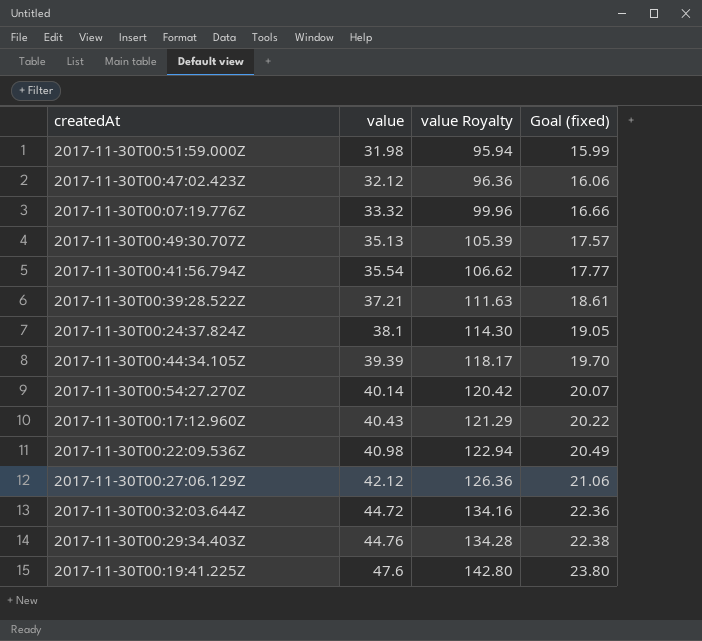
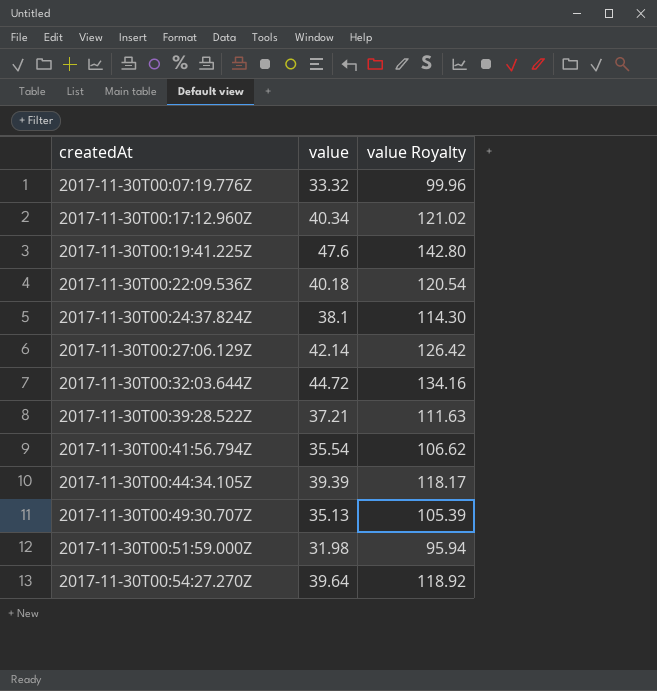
row order: value ascending -> createdAt ascending
column Goal (fixed) | formula: [value] * 0.5 -> none
row 2017-11-30T00:47:02.423Z: 32.12 | 96.36 | 16.06 -> none
row 2017-11-30T00:29:34.403Z: 44.76 | 134.28 | 22.38 -> none
2017-11-30T00:17:12.960Z | value: 40.43 -> 40.34
2017-11-30T00:17:12.960Z | value Royalty: 121.29 -> 121.02
2017-11-30T00:22:09.536Z | value: 40.98 -> 40.18
2017-11-30T00:22:09.536Z | value Royalty: 122.94 -> 120.54
2017-11-30T00:27:06.129Z | value: 42.12 -> 42.14
2017-11-30T00:27:06.129Z | value Royalty: 126.36 -> 126.42
2017-11-30T00:54:27.270Z | value: 40.14 -> 39.64
2017-11-30T00:54:27.270Z | value Royalty: 120.42 -> 118.92

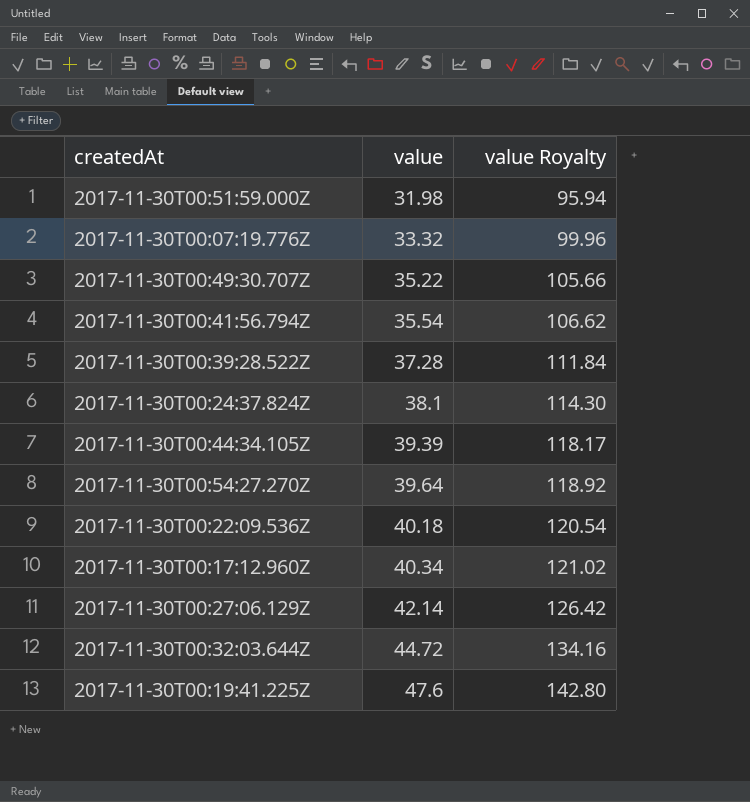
row order: createdAt ascending -> value ascending
2017-11-30T00:49:30.707Z | value: 35.13 -> 35.22
2017-11-30T00:49:30.707Z | value Royalty: 105.39 -> 105.66
2017-11-30T00:39:28.522Z | value: 37.21 -> 37.28
2017-11-30T00:39:28.522Z | value Royalty: 111.63 -> 111.84

